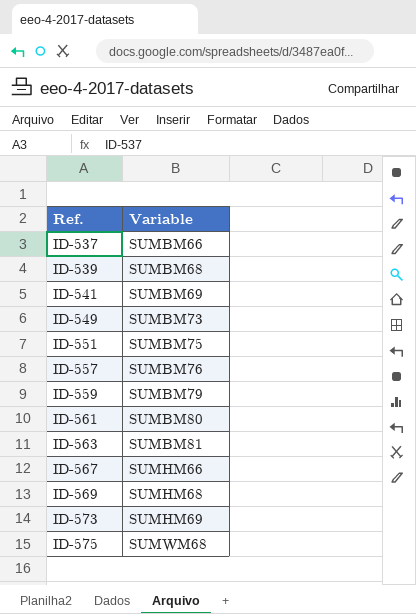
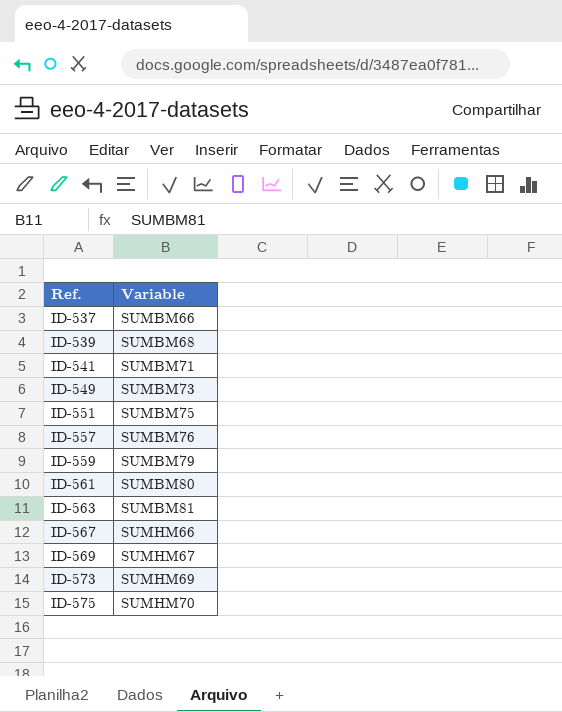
ID-541 | Variable: SUMBM69 -> SUMBM71
ID-569 | Variable: SUMHM68 -> SUMHM67
ID-575 | Variable: SUMWM68 -> SUMHM70

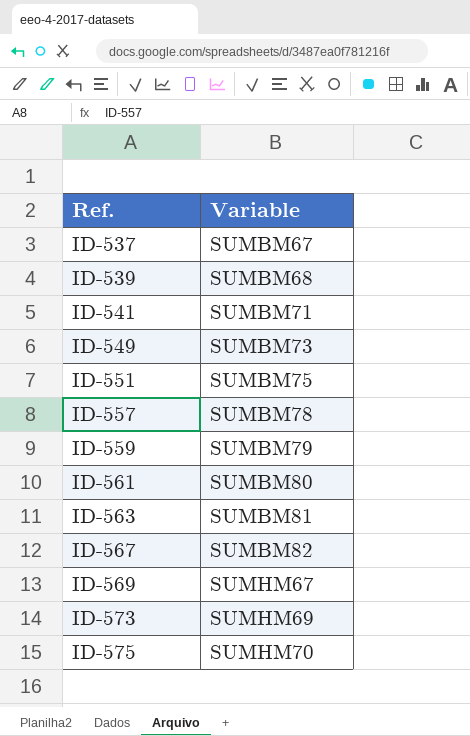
ID-537 | Variable: SUMBM66 -> SUMBM67
ID-557 | Variable: SUMBM76 -> SUMBM78
ID-567 | Variable: SUMHM66 -> SUMBM82

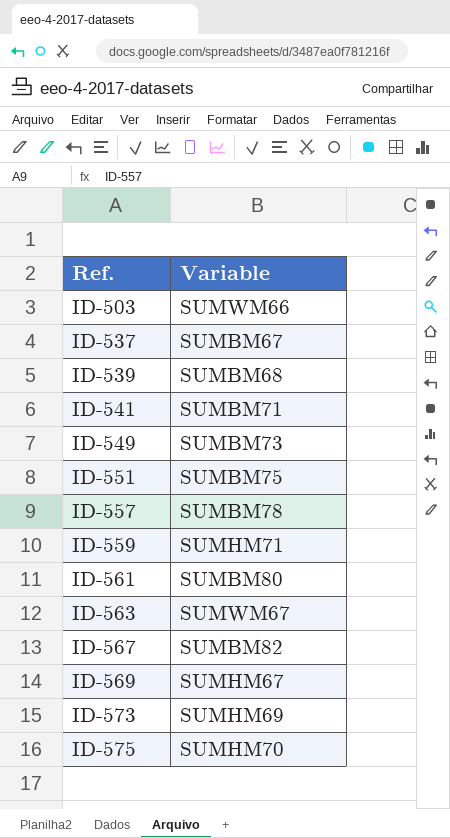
row ID-503: none -> SUMWM66
ID-559 | Variable: SUMBM79 -> SUMHM71
ID-563 | Variable: SUMBM81 -> SUMWM67

